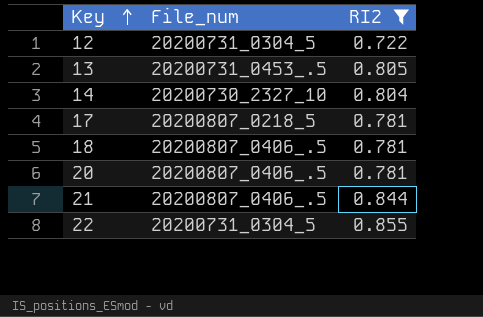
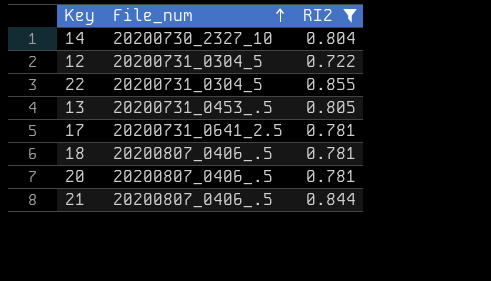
row order: Key ascending -> File_num ascending
17 | File_num: 20200807_0218_5 -> 20200731_0641_2.5

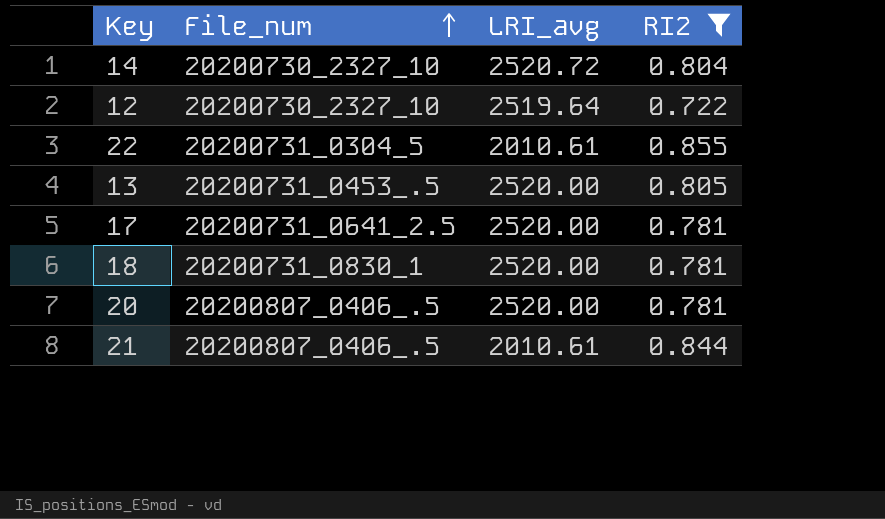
column LRI_avg | position: none -> 3
12 | File_num: 20200731_0304_5 -> 20200730_2327_10
18 | File_num: 20200807_0406_.5 -> 20200731_0830_1

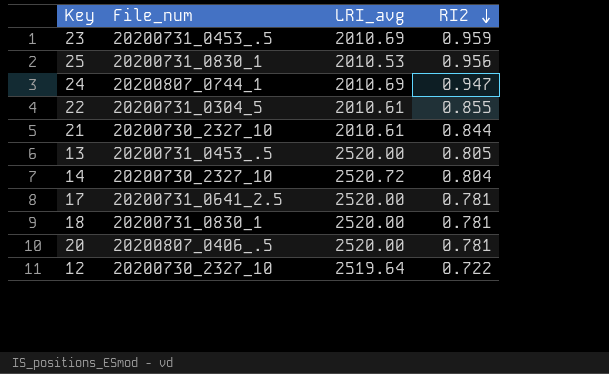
filter: RI2 <= 0.855 -> none
row order: File_num ascending -> RI2 descending
21 | File_num: 20200807_0406_.5 -> 20200730_2327_10

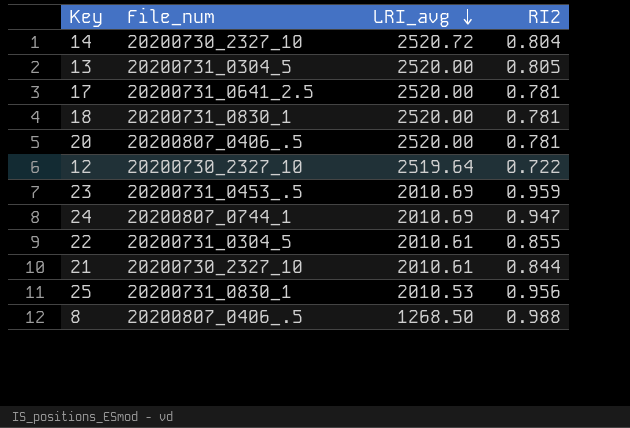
row order: RI2 descending -> LRI_avg descending
13 | File_num: 20200731_0453_.5 -> 20200731_0304_5
row 8: none -> 20200807_0406_.5 | 1268.50 | 0.988

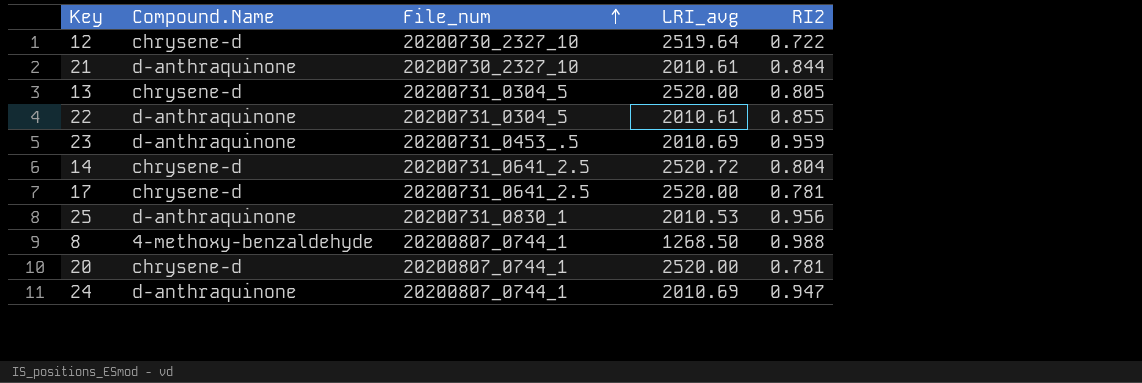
row order: LRI_avg descending -> File_num ascending
column Compound.Name | position: none -> 2
row 18: 20200731_0830_1 | 2520.00 | 0.781 -> none
14 | File_num: 20200730_2327_10 -> 20200731_0641_2.5
8 | File_num: 20200807_0406_.5 -> 20200807_0744_1
20 | File_num: 20200807_0406_.5 -> 20200807_0744_1

